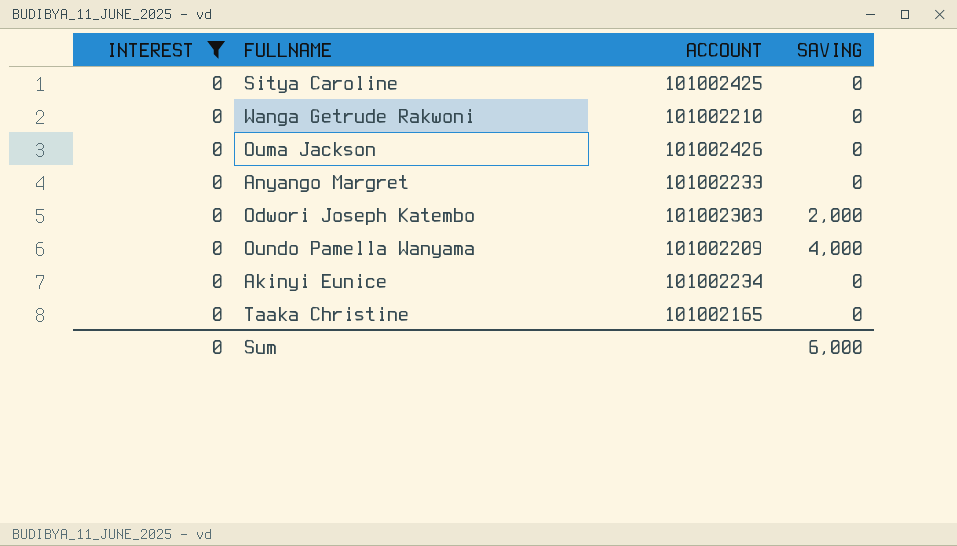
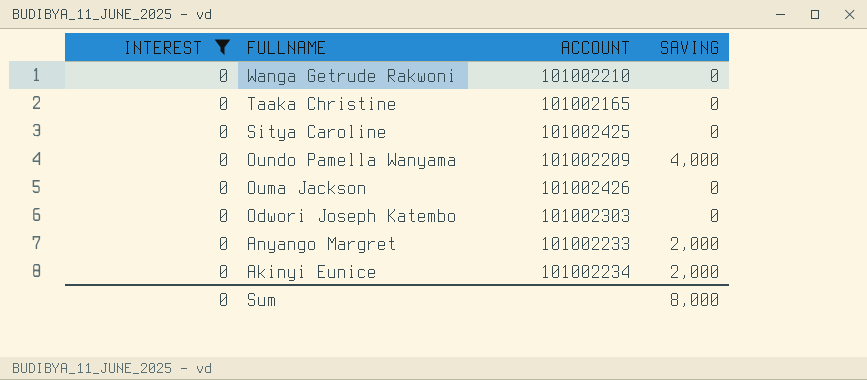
row order: none -> FULLNAME descending
Odwori Joseph Katembo | SAVING: 2,000 -> 0
Anyango Margret | SAVING: 0 -> 2,000
Akinyi Eunice | SAVING: 0 -> 2,000
Sum | SAVING: 6,000 -> 8,000

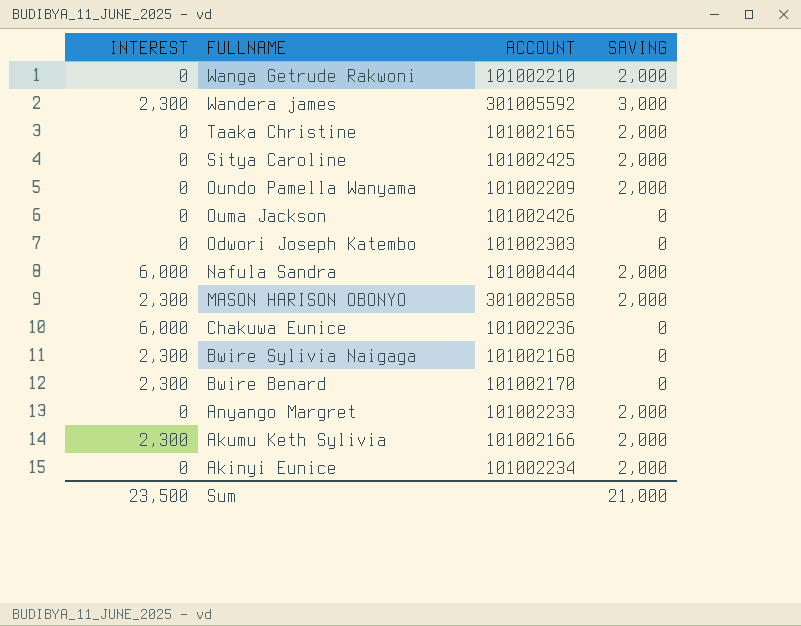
filter: INTEREST = 0 -> none
Wanga Getrude Rakwoni | SAVING: 0 -> 2,000
Taaka Christine | SAVING: 0 -> 2,000
Sitya Caroline | SAVING: 0 -> 2,000
Oundo Pamella Wanyama | SAVING: 4,000 -> 2,000
Sum | INTEREST: 0 -> 23,500
Sum | SAVING: 8,000 -> 21,000

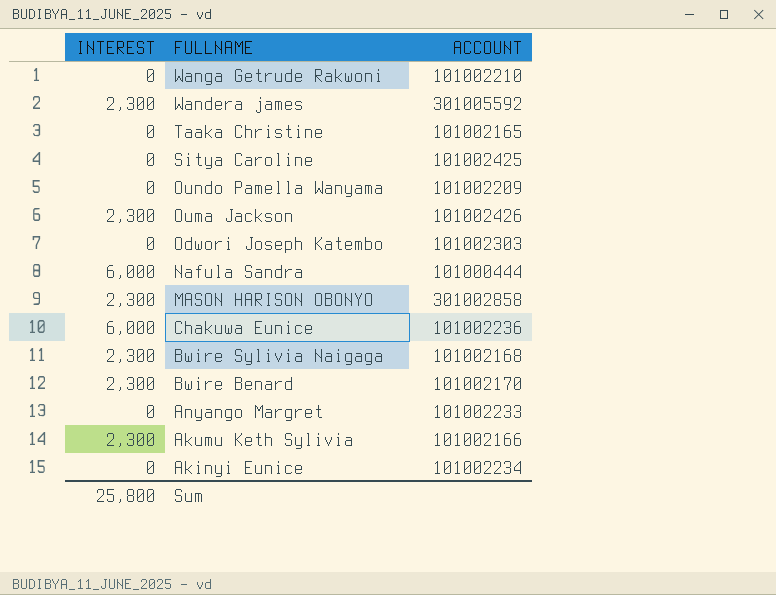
column SAVING | position: 4 -> none
Ouma Jackson | INTEREST: 0 -> 2,300
Sum | INTEREST: 23,500 -> 25,800

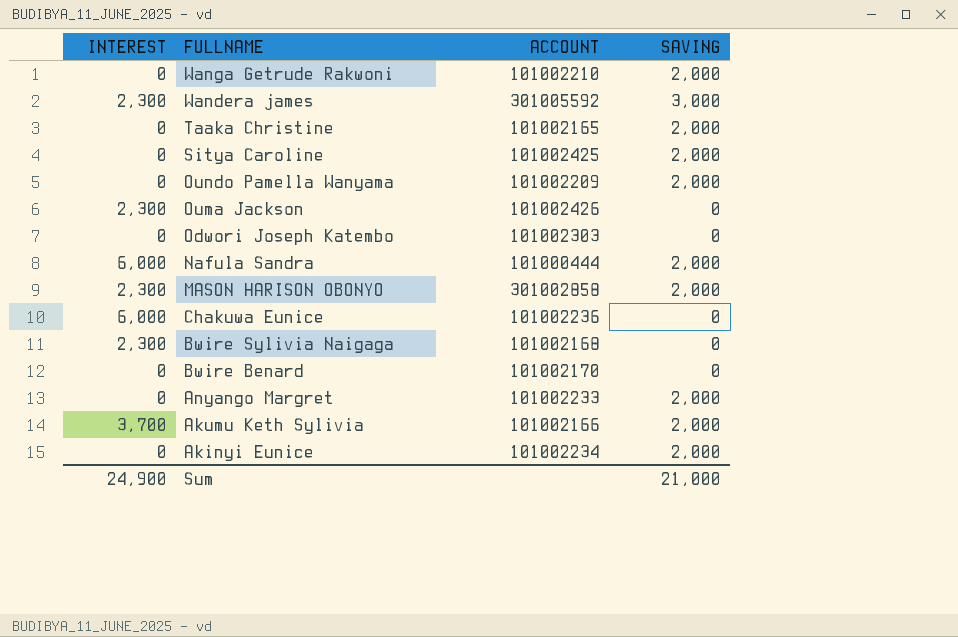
column SAVING | position: none -> 4
Bwire Benard | INTEREST: 2,300 -> 0
Akumu Keth Sylivia | INTEREST: 2,300 -> 3,700
Sum | INTEREST: 25,800 -> 24,900

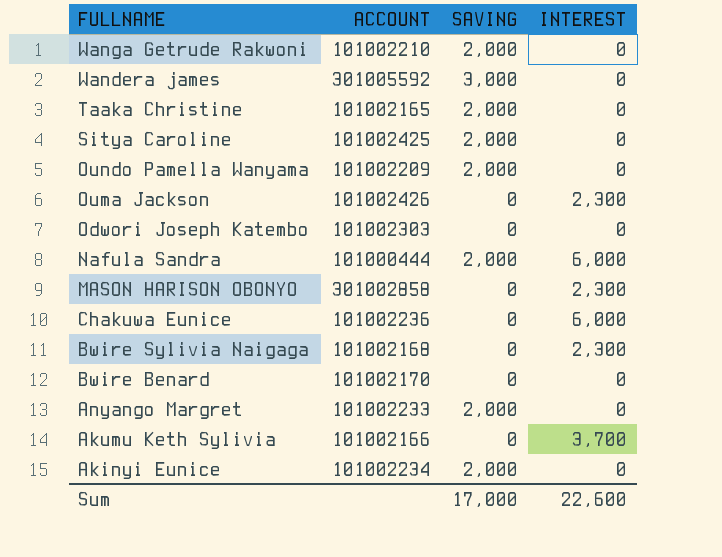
column INTEREST | position: 1 -> 4
Wandera james | INTEREST: 2,300 -> 0
MASON HARISON OBONYO | SAVING: 2,000 -> 0
Akumu Keth Sylivia | SAVING: 2,000 -> 0
Sum | SAVING: 21,000 -> 17,000
Sum | INTEREST: 24,900 -> 22,600

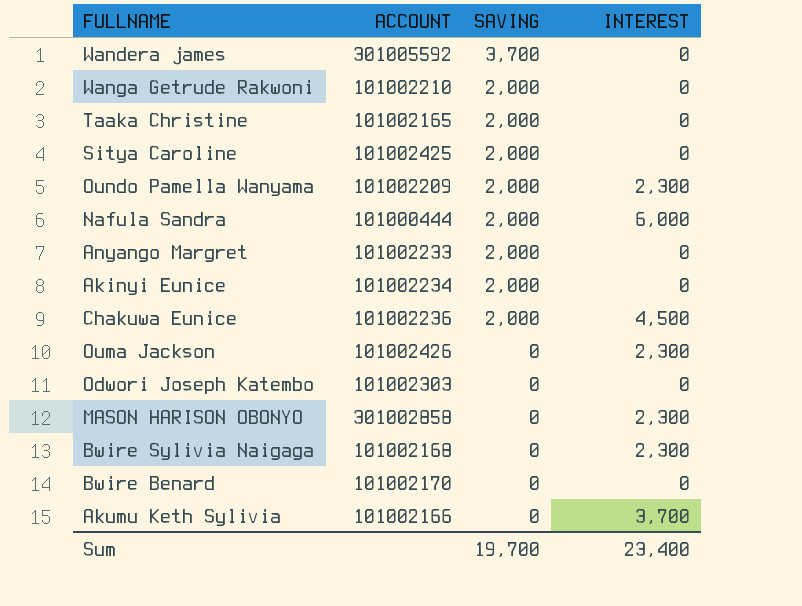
row order: FULLNAME descending -> SAVING descending
Wandera james | SAVING: 3,000 -> 3,700
Oundo Pamella Wanyama | INTEREST: 0 -> 2,300
Chakuwa Eunice | SAVING: 0 -> 2,000
Chakuwa Eunice | INTEREST: 6,000 -> 4,500
Sum | SAVING: 17,000 -> 19,700
Sum | INTEREST: 22,600 -> 23,400

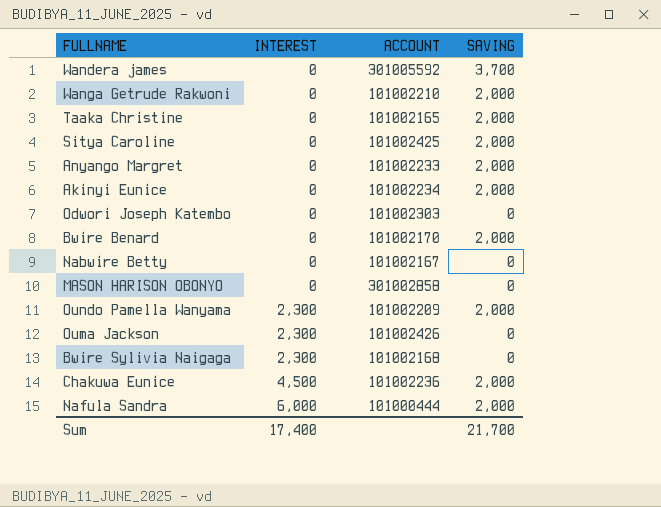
row order: SAVING descending -> INTEREST ascending
column INTEREST | position: 4 -> 2
row Akumu Keth Sylivia: 101002166 | 0 | 3,700 -> none
Bwire Benard | SAVING: 0 -> 2,000
row Nabwire Betty: none -> 0 | 101002167 | 0
MASON HARISON OBONYO | INTEREST: 2,300 -> 0
Sum | INTEREST: 23,400 -> 17,400
Sum | SAVING: 19,700 -> 21,700

